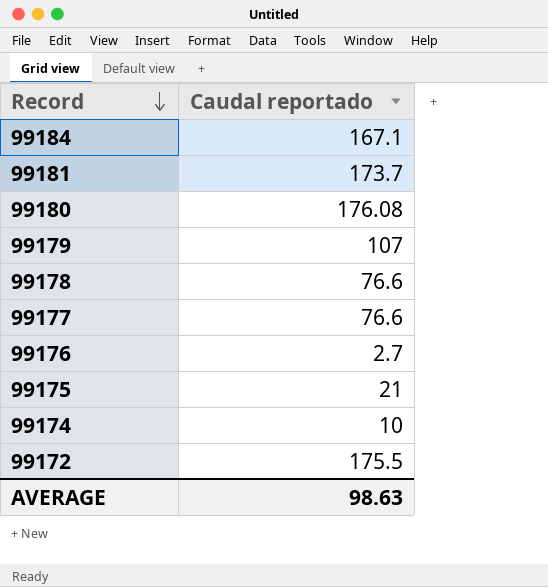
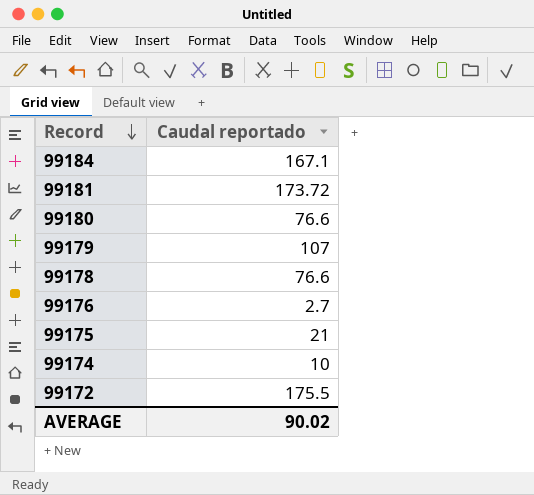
row 99177: 76.6 -> none
99181 | Caudal reportado: 173.7 -> 173.72
99180 | Caudal reportado: 176.08 -> 76.6
AVERAGE | Caudal reportado: 98.63 -> 90.02

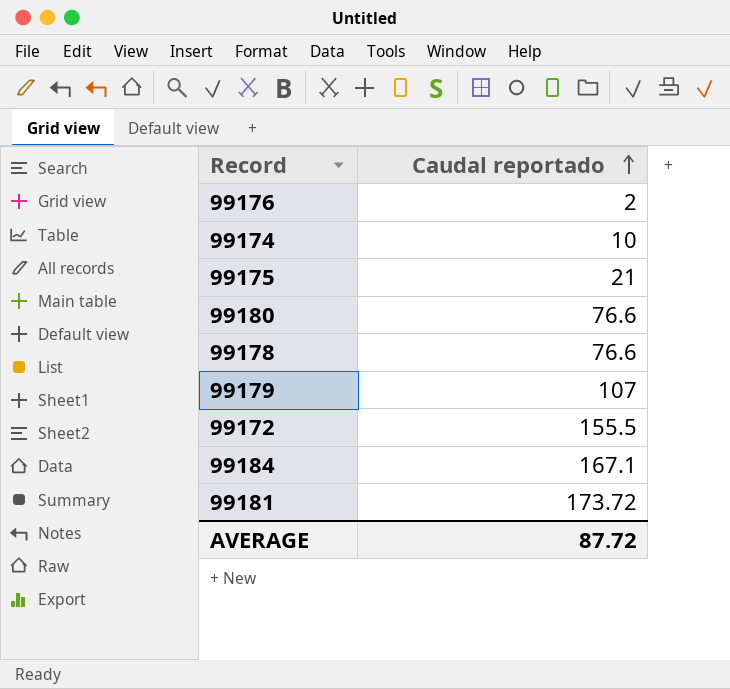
row order: Record descending -> Caudal reportado ascending
99176 | Caudal reportado: 2.7 -> 2
99172 | Caudal reportado: 175.5 -> 155.5
AVERAGE | Caudal reportado: 90.02 -> 87.72

